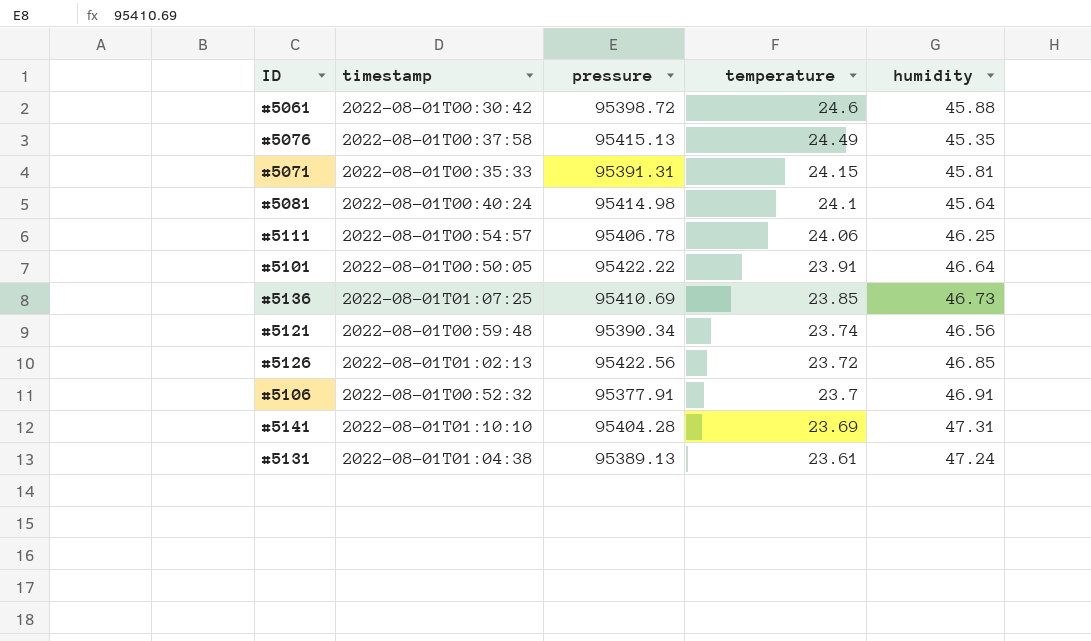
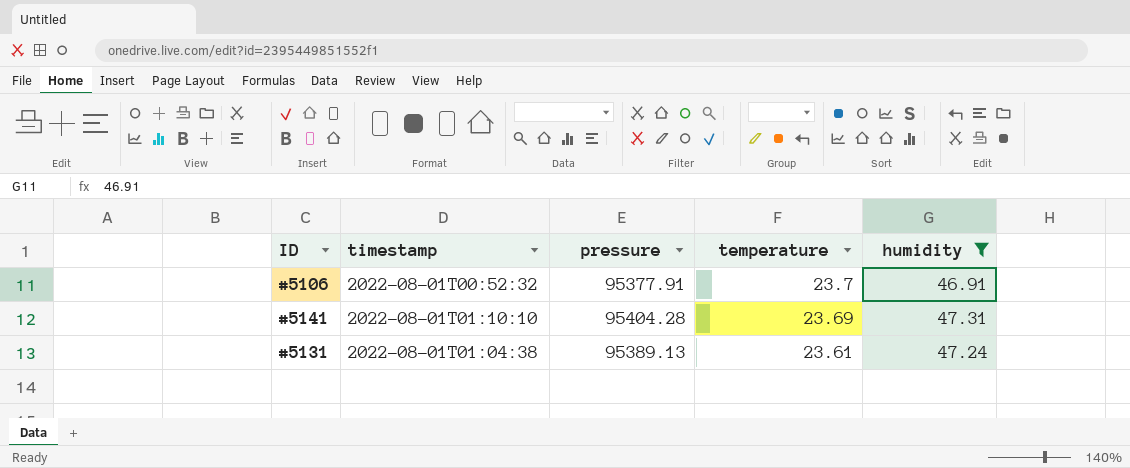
filter: none -> humidity >= 46.91

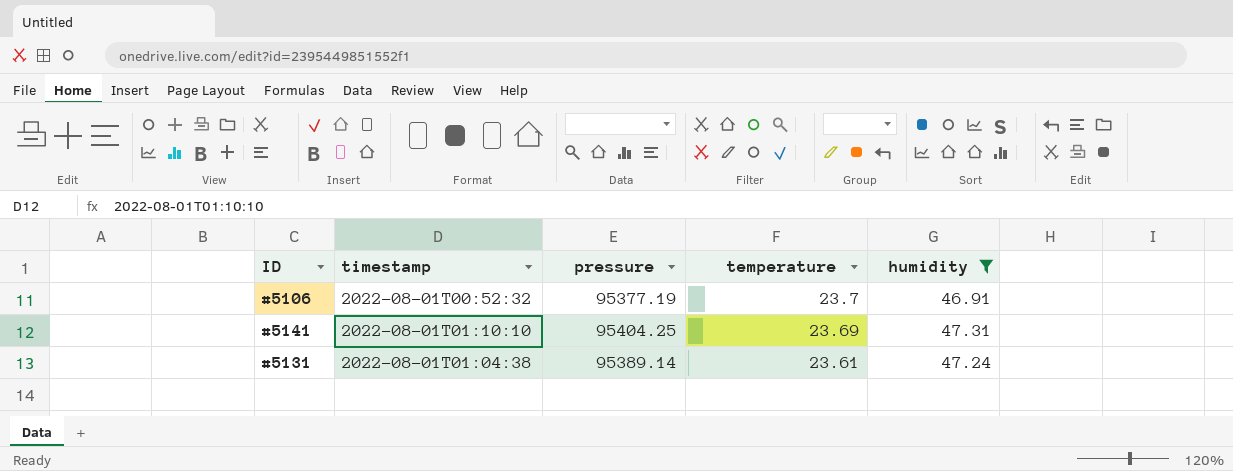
#5106 | pressure: 95377.91 -> 95377.19
#5141 | pressure: 95404.28 -> 95404.25
#5131 | pressure: 95389.13 -> 95389.14

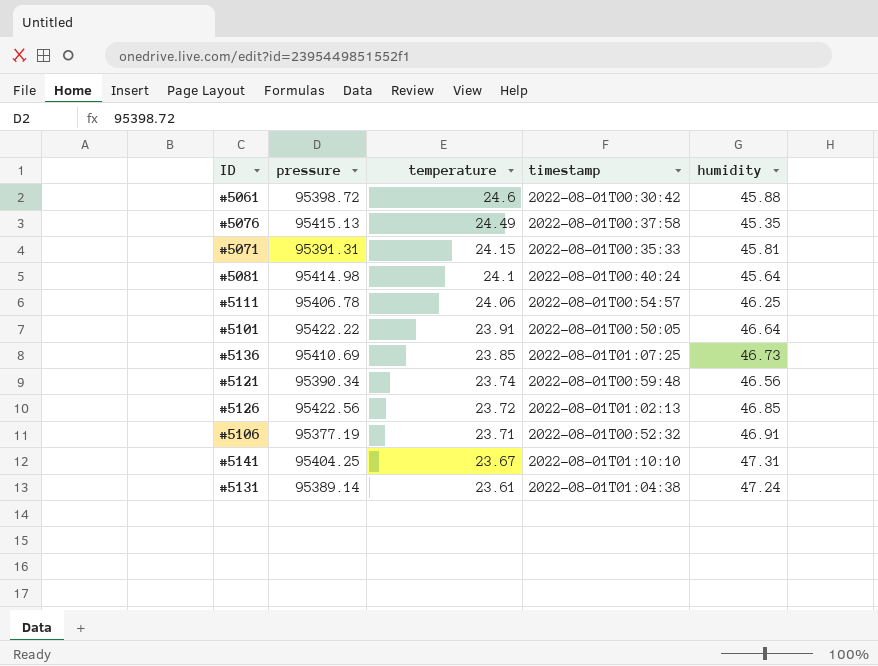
filter: humidity >= 46.91 -> none
column timestamp | position: 2 -> 4
#5106 | temperature: 23.7 -> 23.71
#5141 | temperature: 23.69 -> 23.67

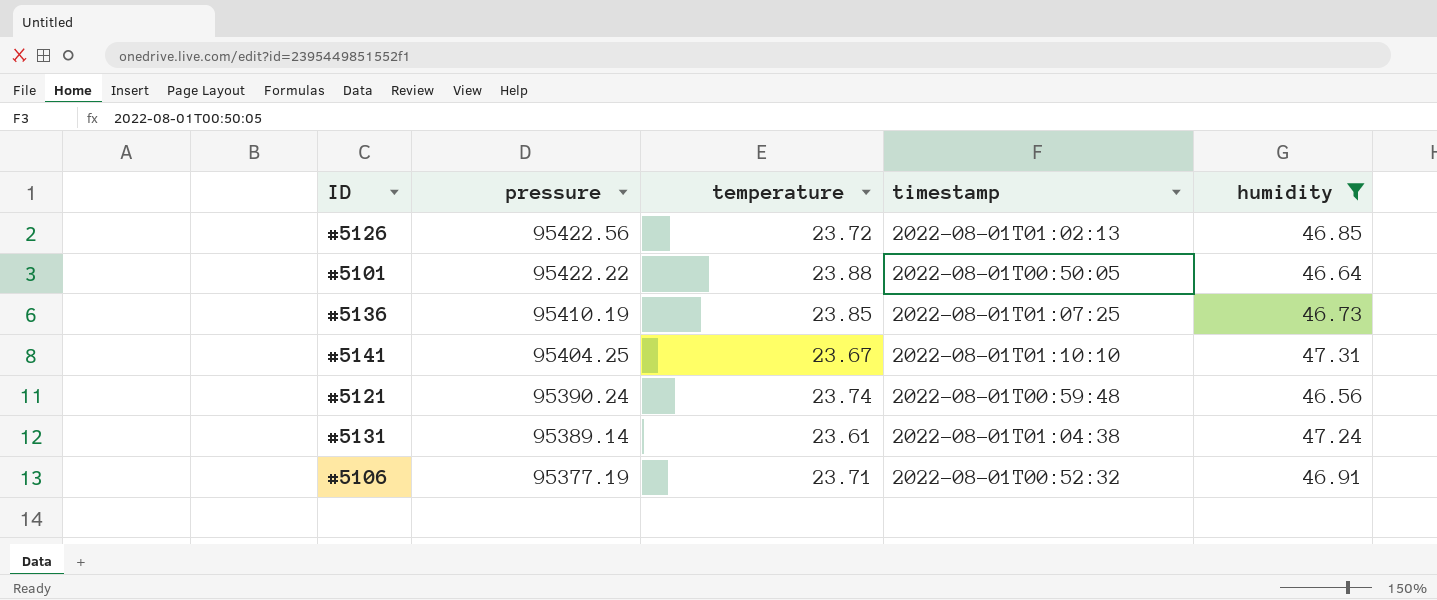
filter: none -> humidity >= 46.56
row order: temperature descending -> pressure descending
#5101 | temperature: 23.91 -> 23.88
#5136 | pressure: 95410.69 -> 95410.19
#5121 | pressure: 95390.34 -> 95390.24

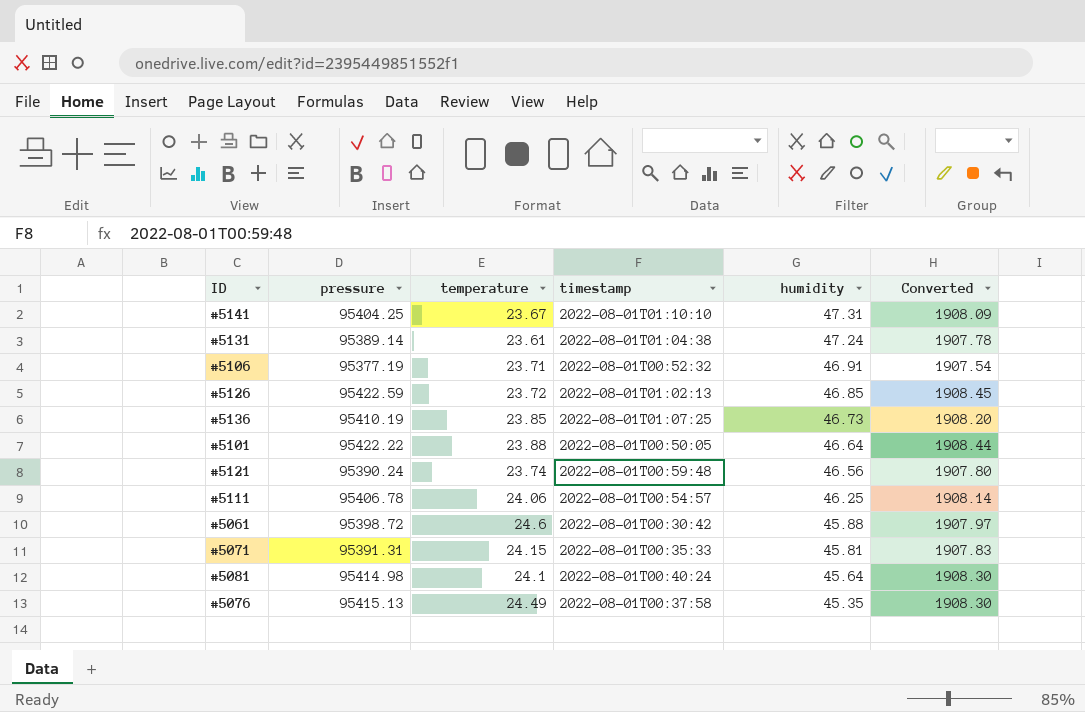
filter: humidity >= 46.56 -> none
row order: pressure descending -> humidity descending
column Converted | formula: none -> [pressure] * 0.02
#5126 | pressure: 95422.56 -> 95422.59

